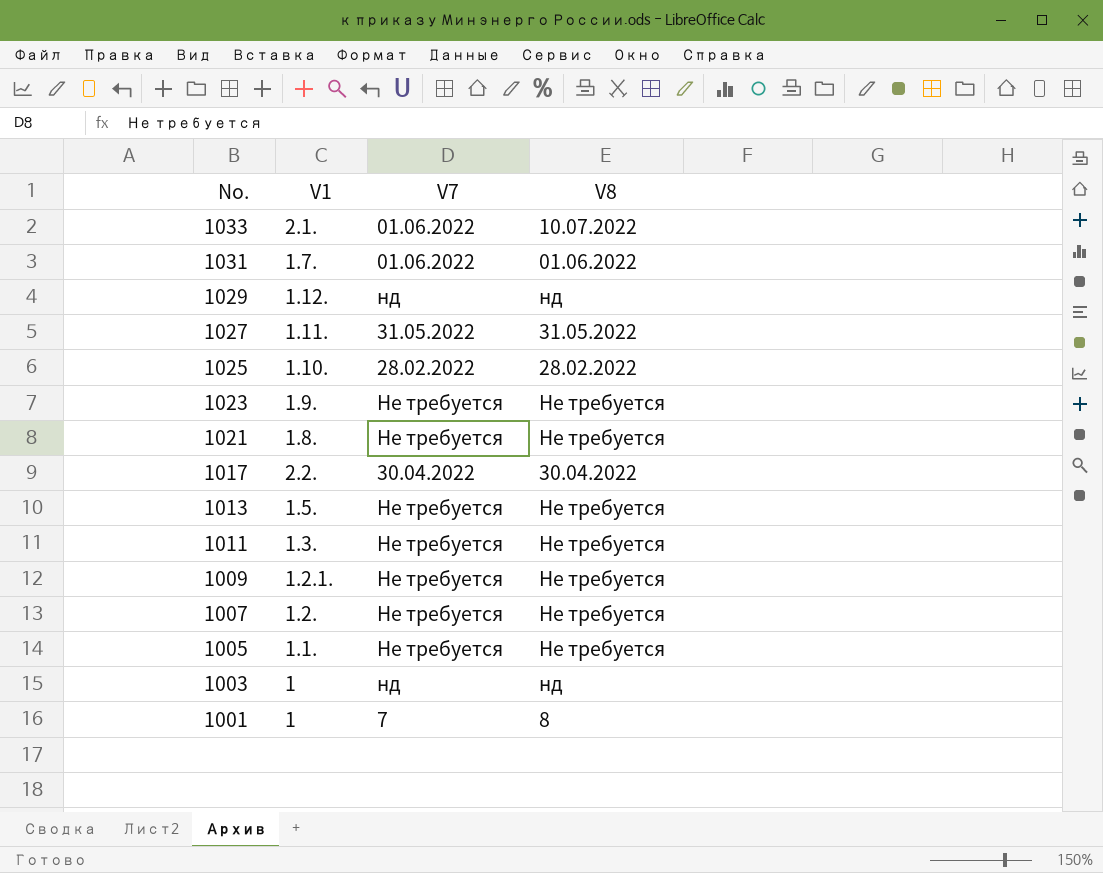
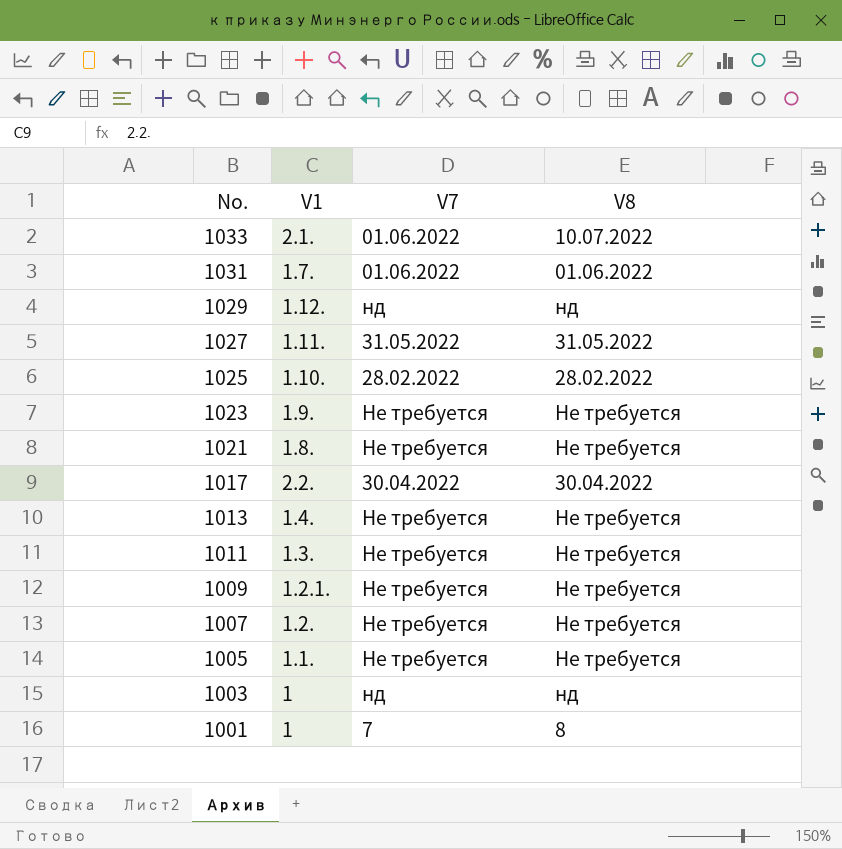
1013 | V1: 1.5. -> 1.4.

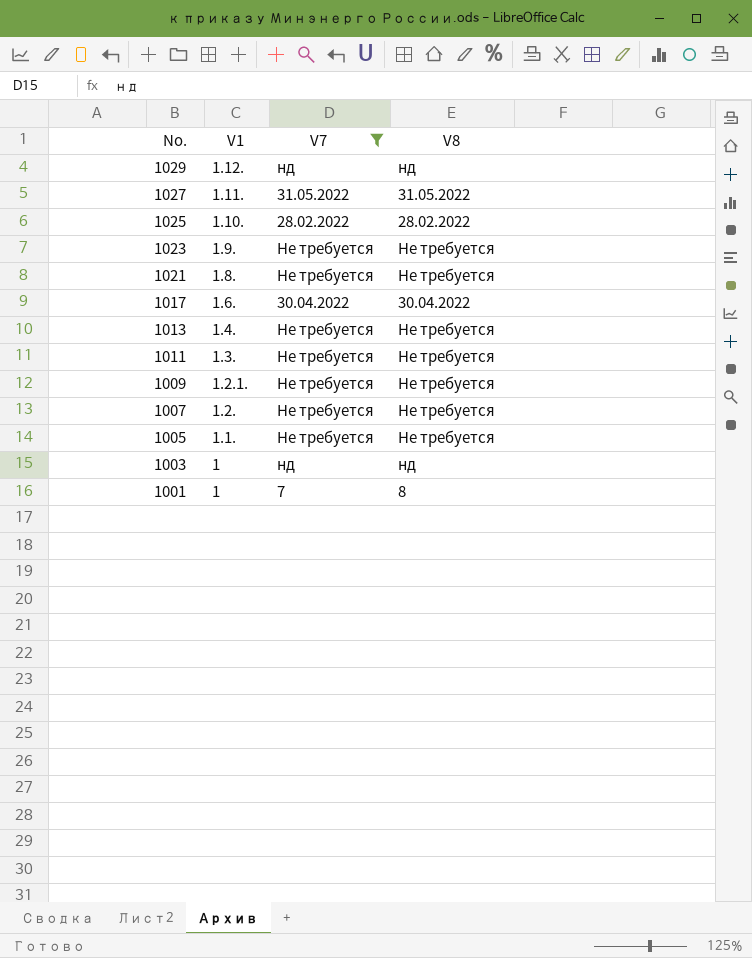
filter: none -> V7 != 01.06.2022
1017 | V1: 2.2. -> 1.6.

